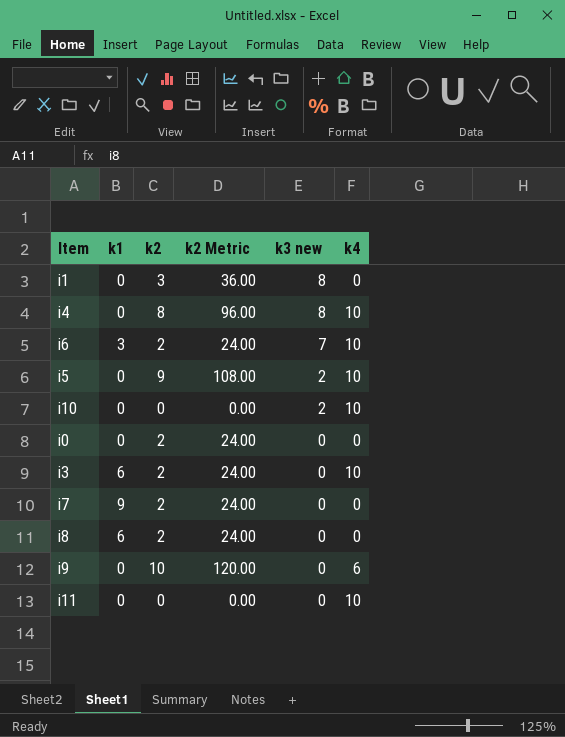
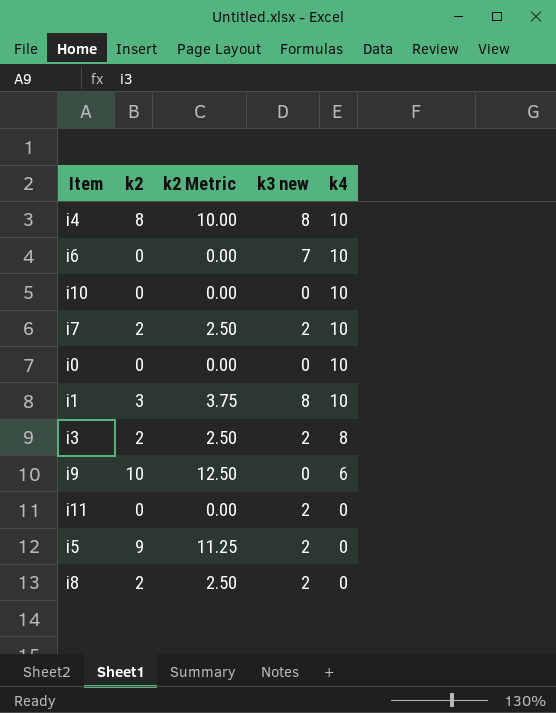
row order: k3 new descending -> k4 descending
column k1 | position: 2 -> none
column k2 Metric | formula: [k2] * 12 -> [k2] * 1.25
i6 | k2: 2 -> 0
i10 | k3 new: 2 -> 0
i7 | k3 new: 0 -> 2
i7 | k4: 0 -> 10
i0 | k2: 2 -> 0
i0 | k4: 0 -> 10
i1 | k4: 0 -> 10
i3 | k3 new: 0 -> 2
i3 | k4: 10 -> 8
i11 | k3 new: 0 -> 2
i11 | k4: 10 -> 0
i5 | k4: 10 -> 0
i8 | k3 new: 0 -> 2

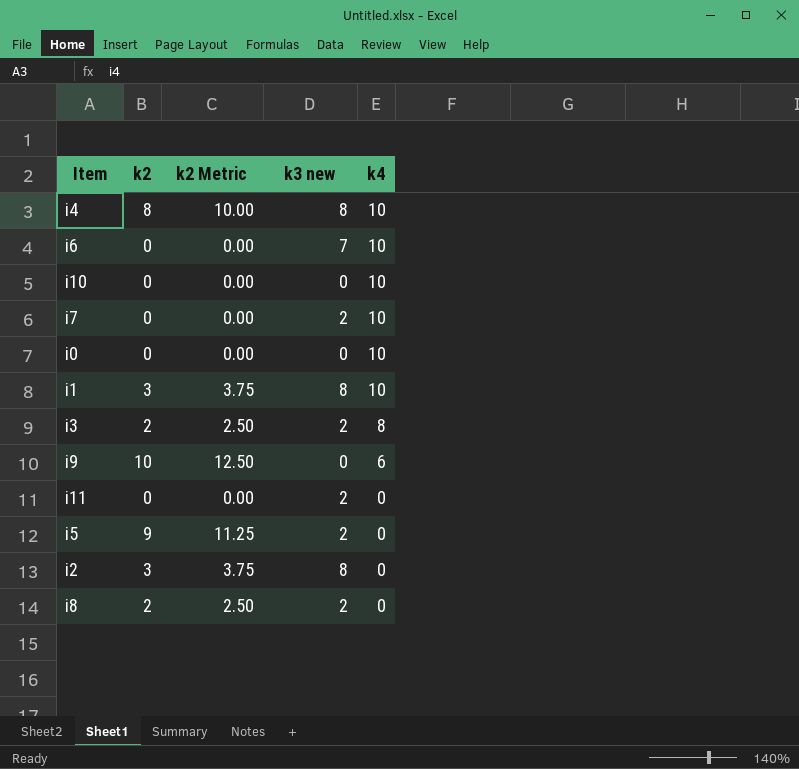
i7 | k2: 2 -> 0
i7 | k2 Metric: 2.50 -> 0.00
row i2: none -> 3 | 3.75 | 8 | 0

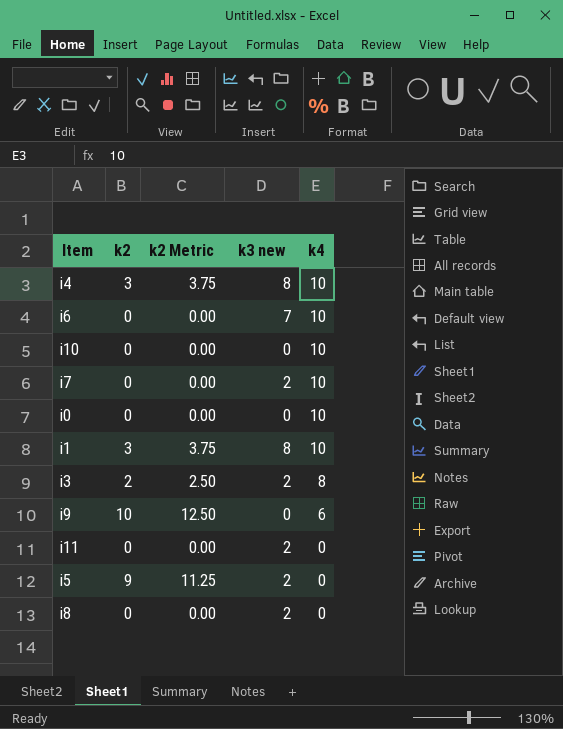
row i2: 3 | 3.75 | 8 | 0 -> none
i4 | k2: 8 -> 3
i4 | k2 Metric: 10.00 -> 3.75
i8 | k2: 2 -> 0
i8 | k2 Metric: 2.50 -> 0.00

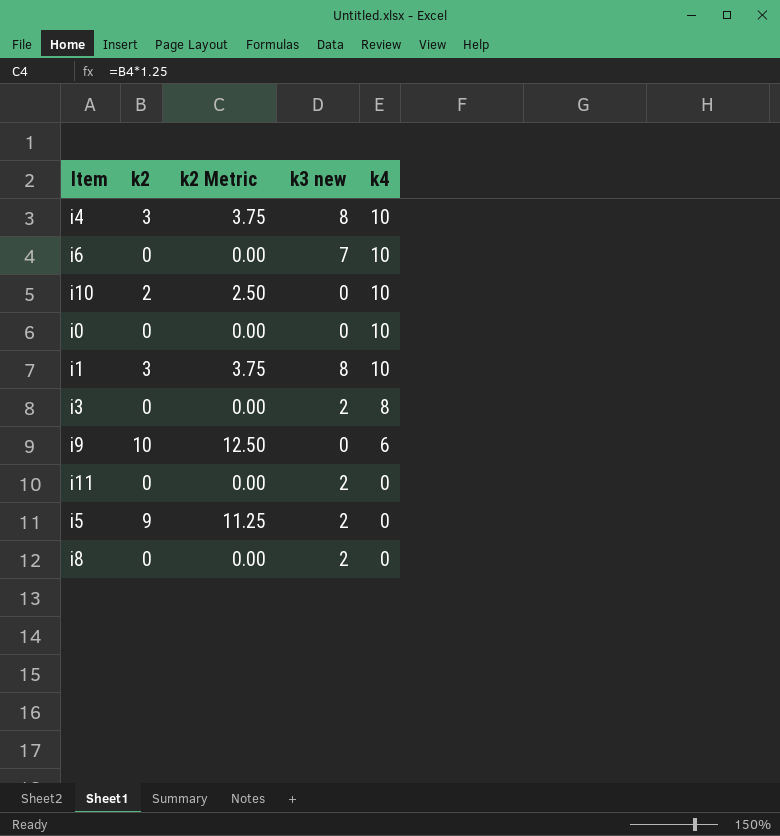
row i7: 0 | 0.00 | 2 | 10 -> none
i10 | k2: 0 -> 2
i10 | k2 Metric: 0.00 -> 2.50
i3 | k2: 2 -> 0
i3 | k2 Metric: 2.50 -> 0.00

